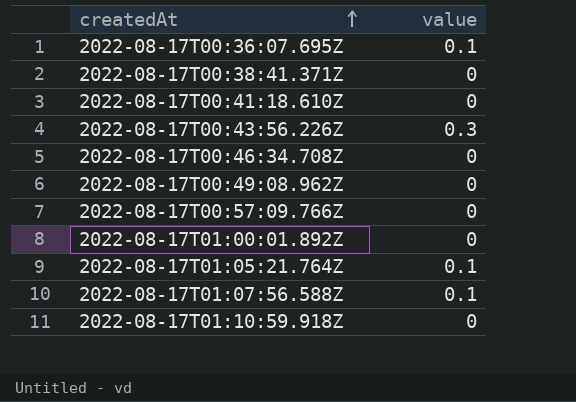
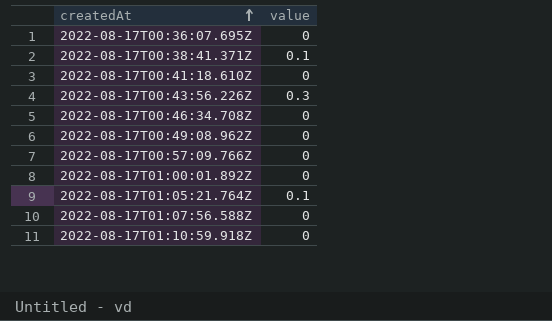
2022-08-17T00:36:07.695Z | value: 0.1 -> 0
2022-08-17T00:38:41.371Z | value: 0 -> 0.1
2022-08-17T01:07:56.588Z | value: 0.1 -> 0

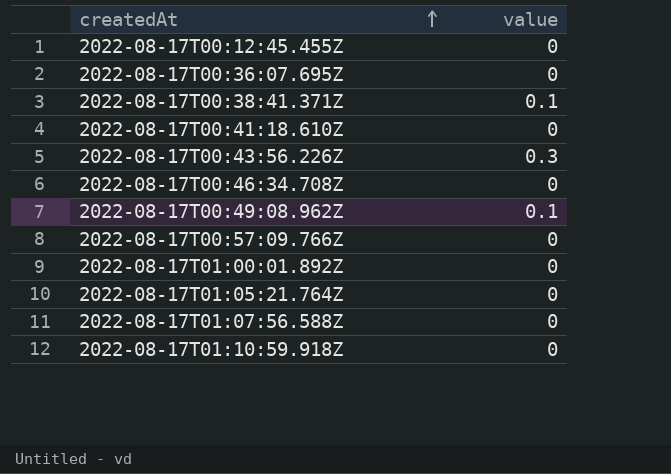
row 2022-08-17T00:12:45.455Z: none -> 0
2022-08-17T00:49:08.962Z | value: 0 -> 0.1
2022-08-17T01:05:21.764Z | value: 0.1 -> 0

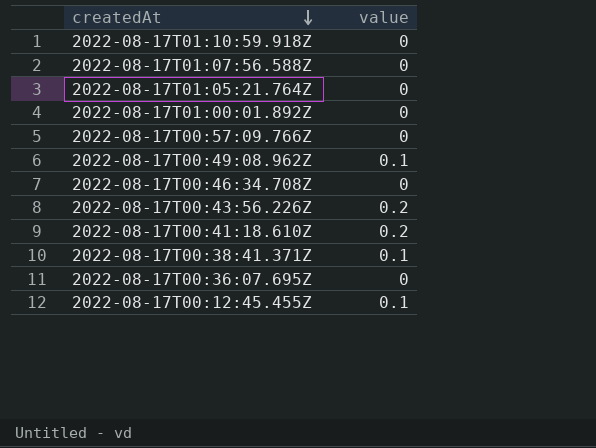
row order: createdAt ascending -> createdAt descending
2022-08-17T00:43:56.226Z | value: 0.3 -> 0.2
2022-08-17T00:41:18.610Z | value: 0 -> 0.2
2022-08-17T00:12:45.455Z | value: 0 -> 0.1

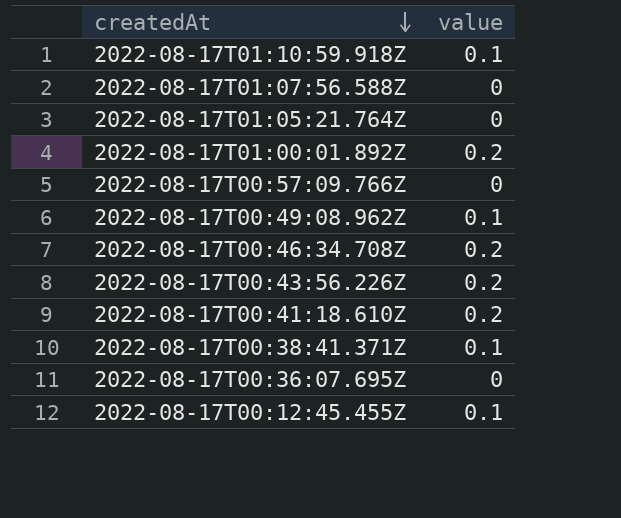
2022-08-17T01:10:59.918Z | value: 0 -> 0.1
2022-08-17T01:00:01.892Z | value: 0 -> 0.2
2022-08-17T00:46:34.708Z | value: 0 -> 0.2

